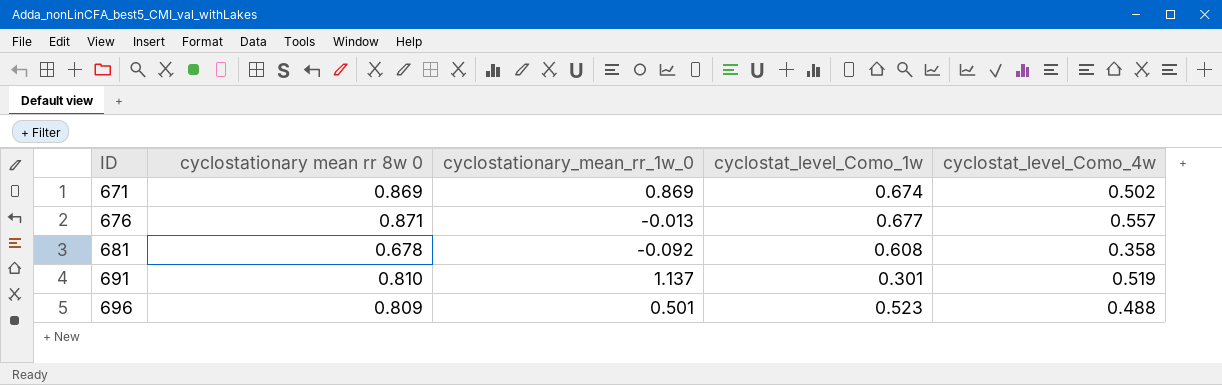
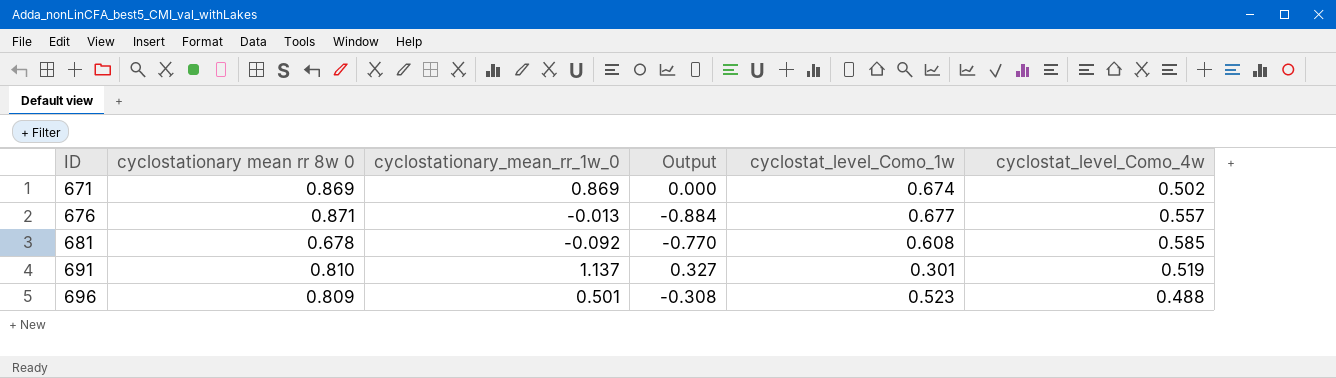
column Output | formula: none -> [cyclostationary_mean_rr_1w_0] - [cyclostationary mean rr 8w 0]
681 | cyclostat_level_Como_4w: 0.358 -> 0.585

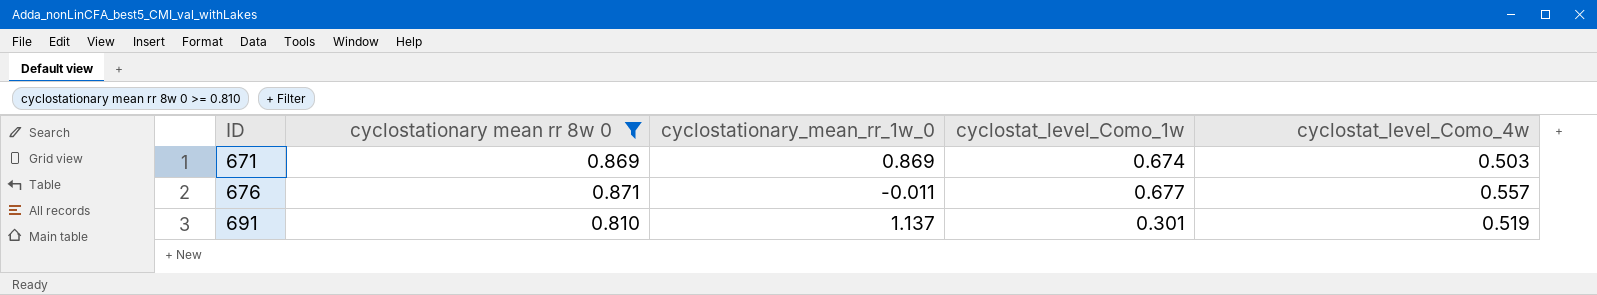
filter: none -> cyclostationary mean rr 8w 0 >= 0.810
column Output | formula: [cyclostationary_mean_rr_1w_0] - [cyclostationary mean rr 8w 0] -> none
671 | cyclostat_level_Como_4w: 0.502 -> 0.503
676 | cyclostationary_mean_rr_1w_0: -0.013 -> -0.011

